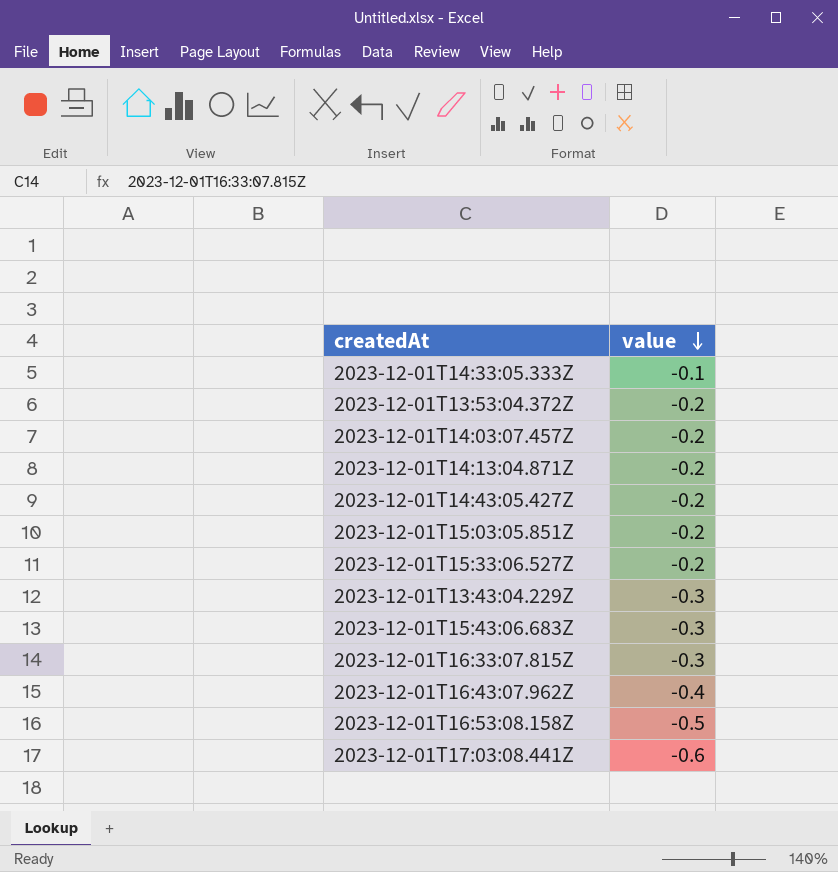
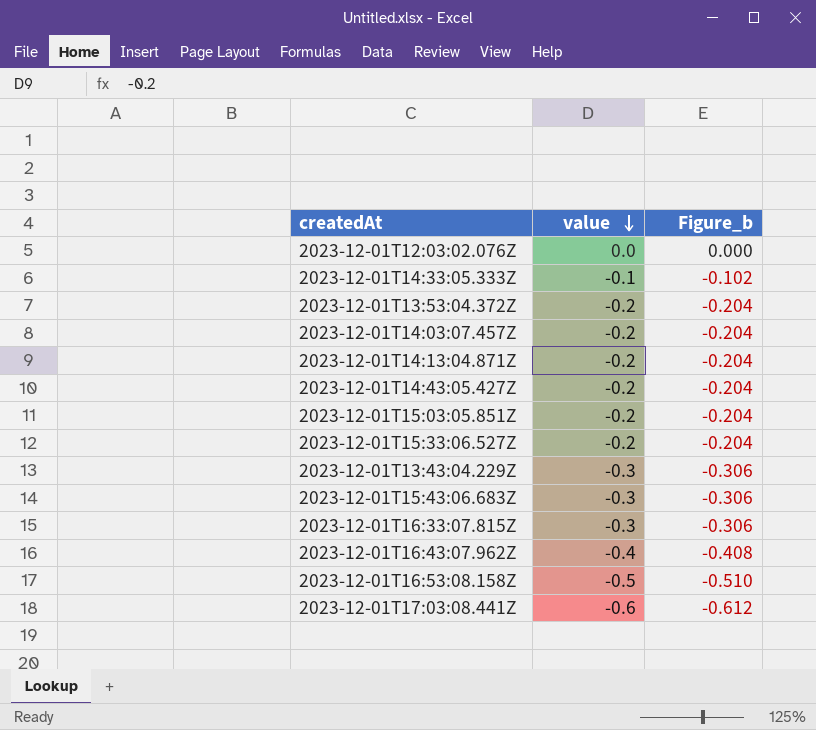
column Figure_b | formula: none -> [value] * 1.02
row 2023-12-01T12:03:02.076Z: none -> 0.0 | 0.000

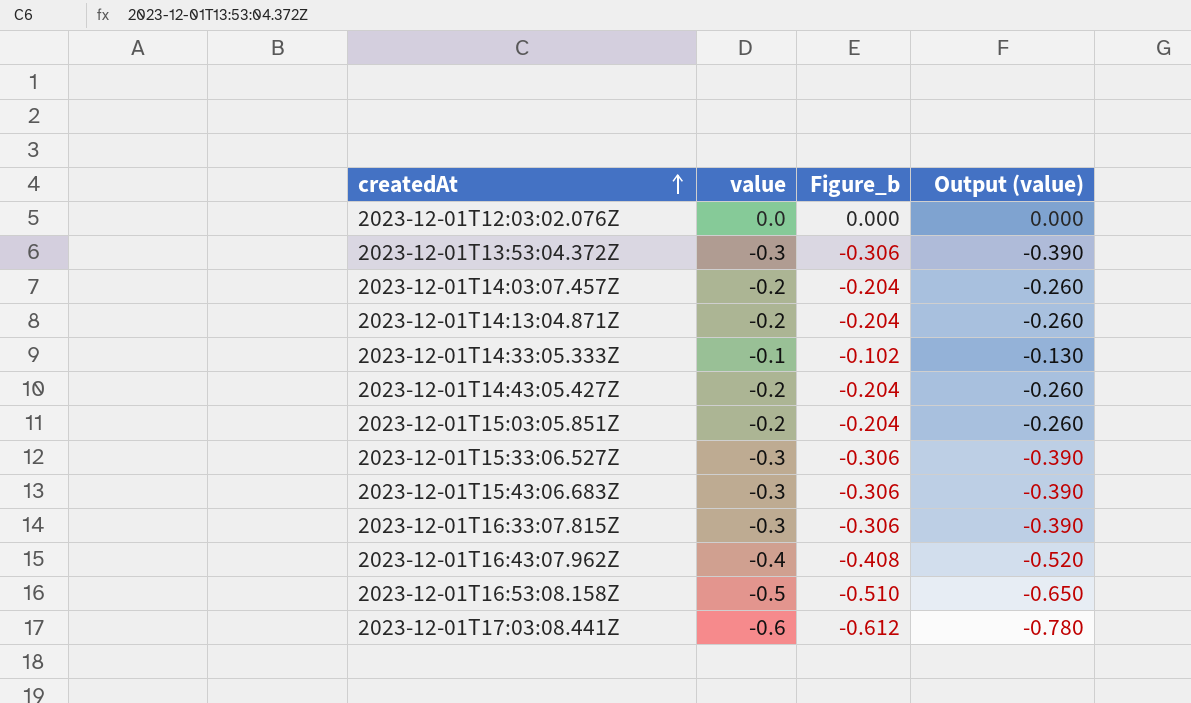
row order: value descending -> createdAt ascending
column Output (value) | formula: none -> [value] * 1.3
row 2023-12-01T13:43:04.229Z: -0.3 | -0.306 -> none
2023-12-01T13:53:04.372Z | value: -0.2 -> -0.3
2023-12-01T13:53:04.372Z | Figure_b: -0.204 -> -0.306
2023-12-01T15:33:06.527Z | value: -0.2 -> -0.3
2023-12-01T15:33:06.527Z | Figure_b: -0.204 -> -0.306

